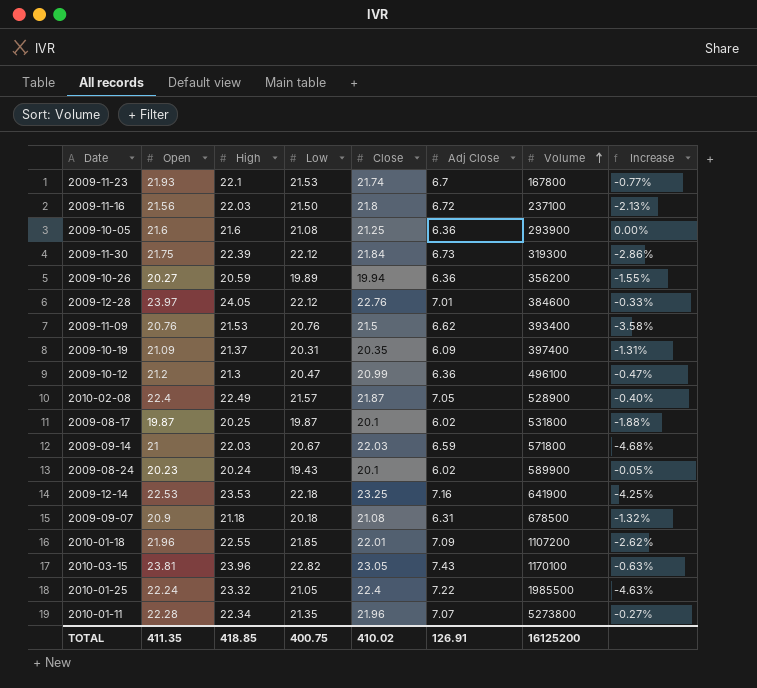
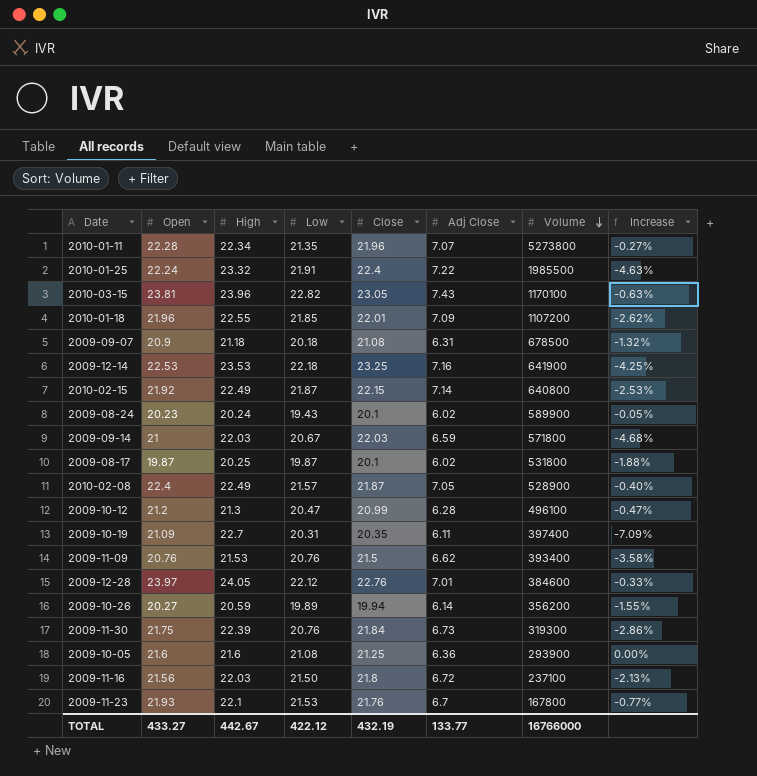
row order: Volume ascending -> Volume descending
2010-01-25 | Low: 21.05 -> 21.91
row 2010-02-15: none -> 21.92 | 22.49 | 21.87 | 22.15 | 7.14 | 640800 | -2.53%
2009-10-12 | Adj Close: 6.36 -> 6.28
2009-10-19 | High: 21.37 -> 22.7
2009-10-19 | Adj Close: 6.09 -> 6.11
2009-10-19 | Increase: -1.31% -> -7.09%
2009-10-26 | Adj Close: 6.36 -> 6.14
2009-11-30 | Low: 22.12 -> 20.76
2009-11-23 | Close: 21.74 -> 21.76
TOTAL | Open: 411.35 -> 433.27
TOTAL | High: 418.85 -> 442.67
TOTAL | Low: 400.75 -> 422.12
TOTAL | Close: 410.02 -> 432.19
TOTAL | Adj Close: 126.91 -> 133.77
TOTAL | Volume: 16125200 -> 16766000

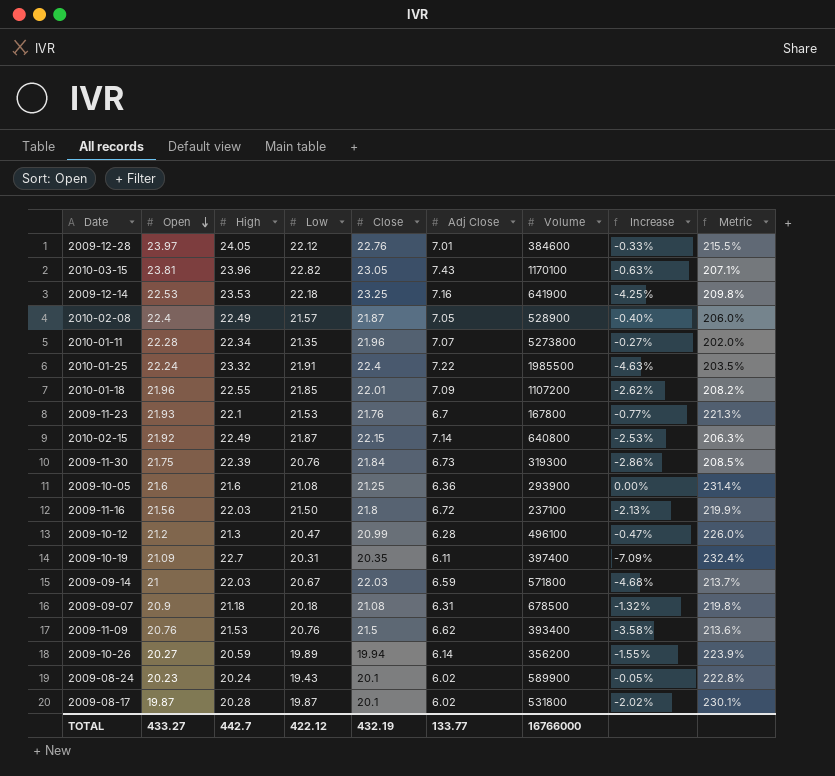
row order: Volume descending -> Open descending
column Metric | formula: none -> ([Low] - [Adj Close]) / [Adj Close]
2009-08-17 | High: 20.25 -> 20.28
2009-08-17 | Increase: -1.88% -> -2.02%
TOTAL | High: 442.67 -> 442.7

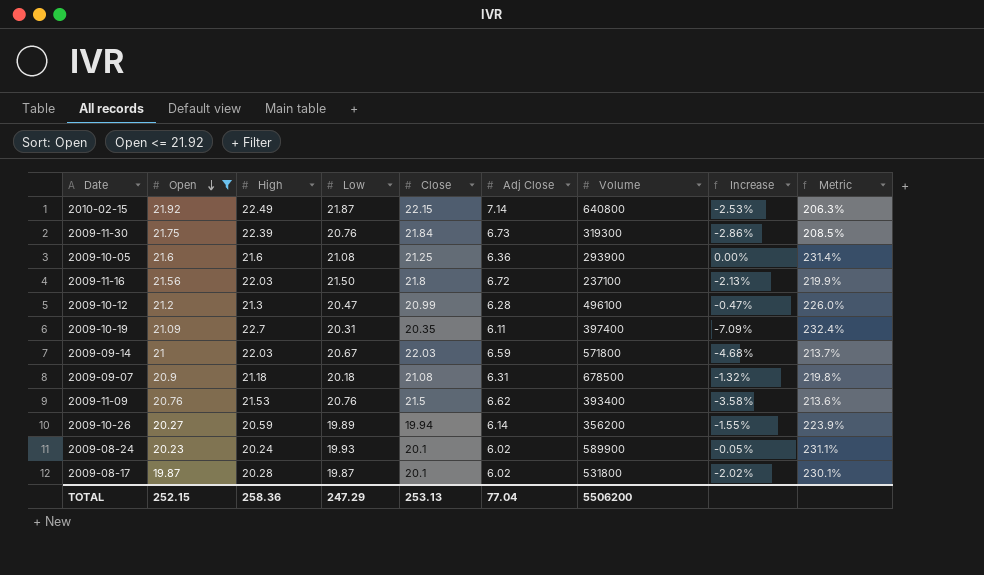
filter: none -> Open <= 21.92
2009-08-24 | Low: 19.43 -> 19.93
2009-08-24 | Metric: 222.8% -> 231.1%
TOTAL | Open: 433.27 -> 252.15
TOTAL | High: 442.7 -> 258.36
TOTAL | Low: 422.12 -> 247.29
TOTAL | Close: 432.19 -> 253.13
TOTAL | Adj Close: 133.77 -> 77.04
TOTAL | Volume: 16766000 -> 5506200

